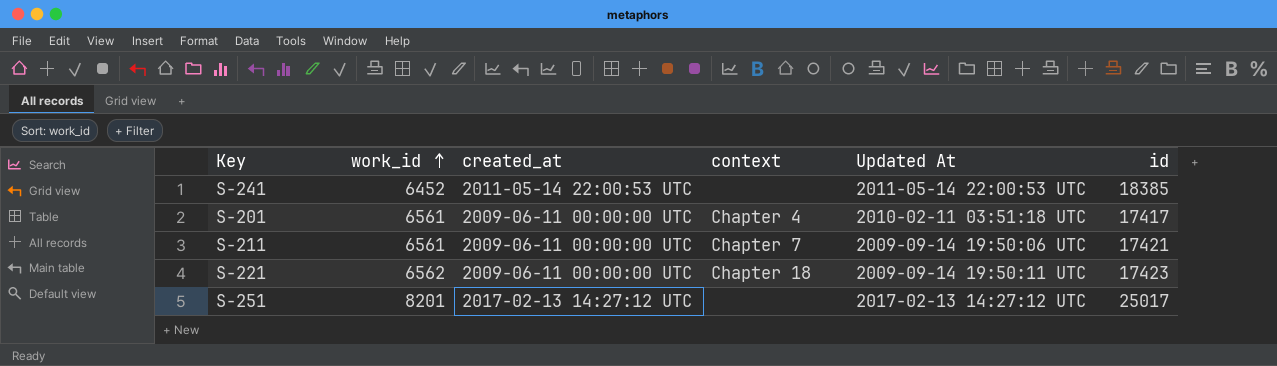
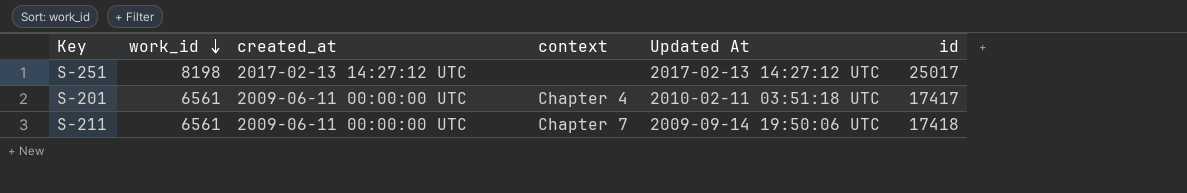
row order: work_id ascending -> work_id descending
row S-241: 6452 | 2011-05-14 22:00:53 UTC | none | 2011-05-14 22:00:53 UTC | 18385 -> none
row S-221: 6562 | 2009-06-11 00:00:00 UTC | Chapter 18 | 2009-09-14 19:50:11 UTC | 17423 -> none
S-251 | work_id: 8201 -> 8198
S-211 | id: 17421 -> 17418

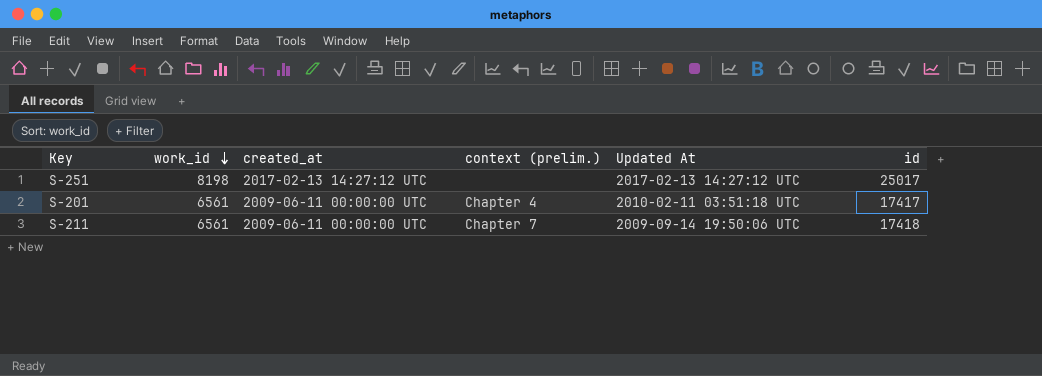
column name: context -> context (prelim.)

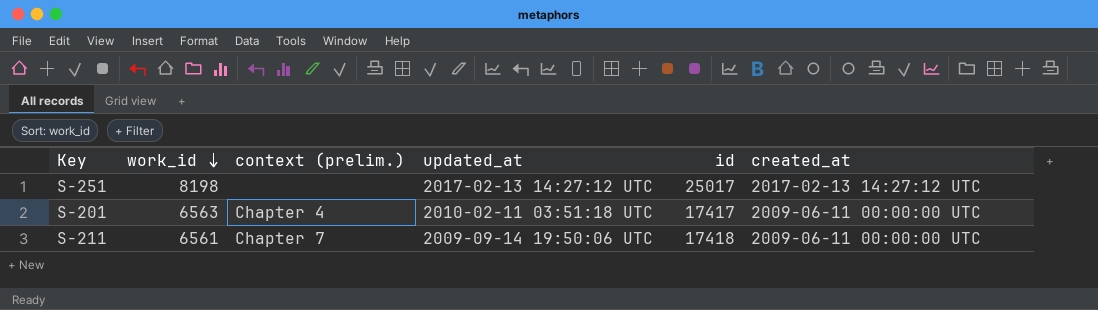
column name: Updated At -> updated_at
column created_at | position: 3 -> 6
S-201 | work_id: 6561 -> 6563

